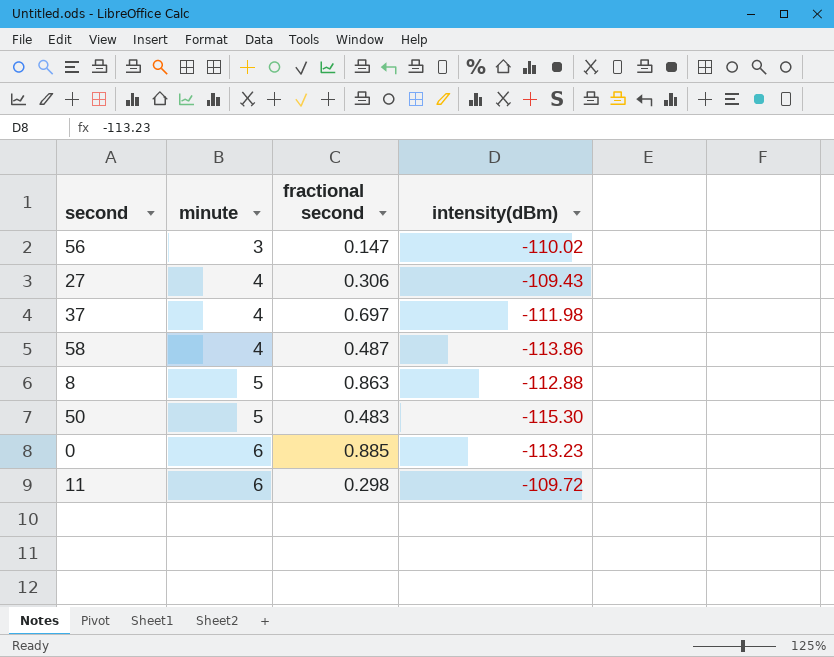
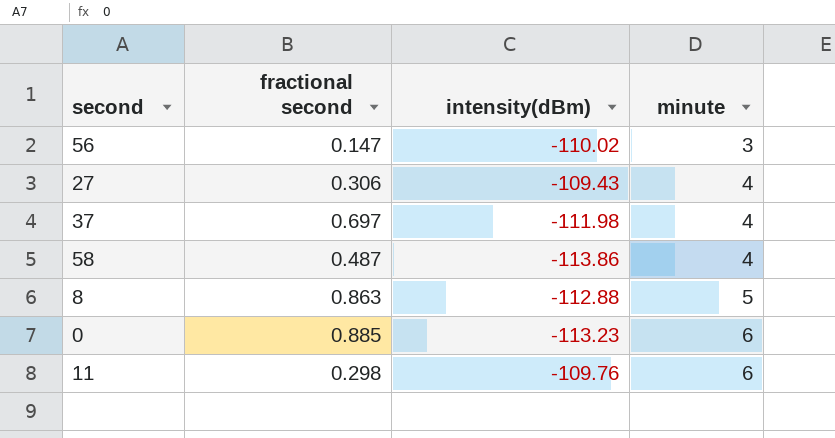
column minute | position: 2 -> 4
row 50: 5 | 0.483 | -115.30 -> none
11 | intensity(dBm): -109.72 -> -109.76

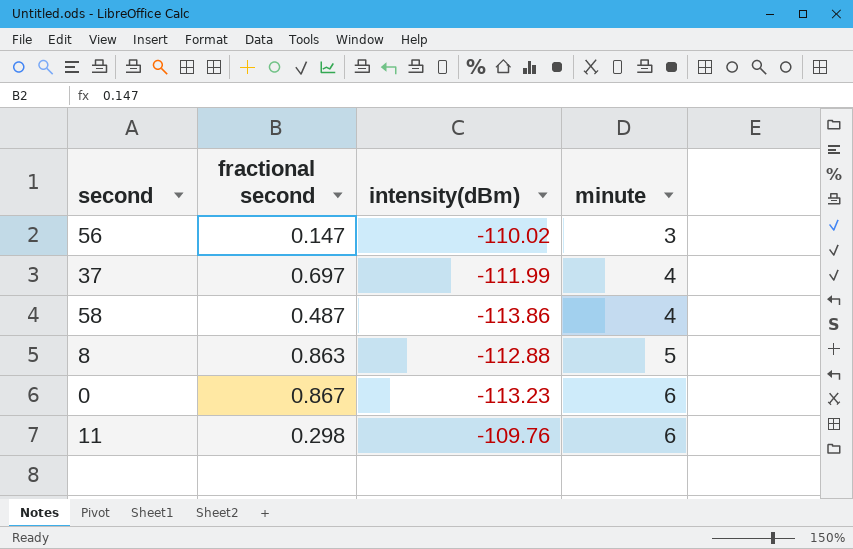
row 27: 0.306 | -109.43 | 4 -> none
37 | intensity(dBm): -111.98 -> -111.99
0 | fractional second: 0.885 -> 0.867

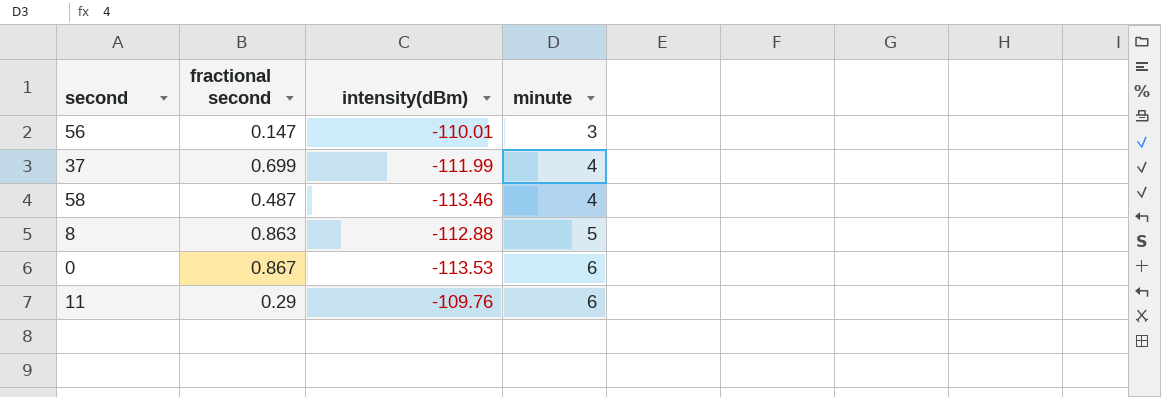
56 | intensity(dBm): -110.02 -> -110.01
37 | fractional second: 0.697 -> 0.699
58 | intensity(dBm): -113.86 -> -113.46
0 | intensity(dBm): -113.23 -> -113.53
11 | fractional second: 0.298 -> 0.29

